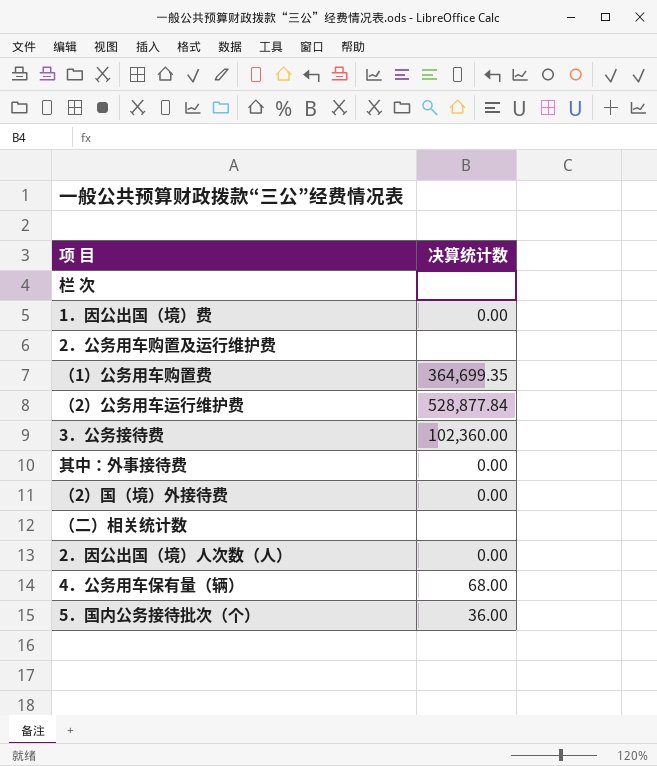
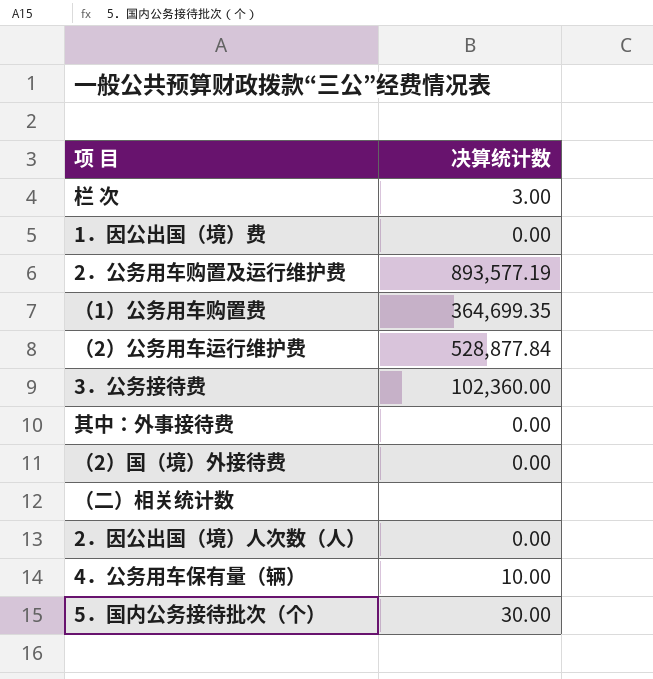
栏 次 | 决算统计数: none -> 3.00
2．公务用车购置及运行维护费 | 决算统计数: none -> 893,577.19
4．公务用车保有量（辆） | 决算统计数: 68.00 -> 10.00
5．国内公务接待批次（个） | 决算统计数: 36.00 -> 30.00

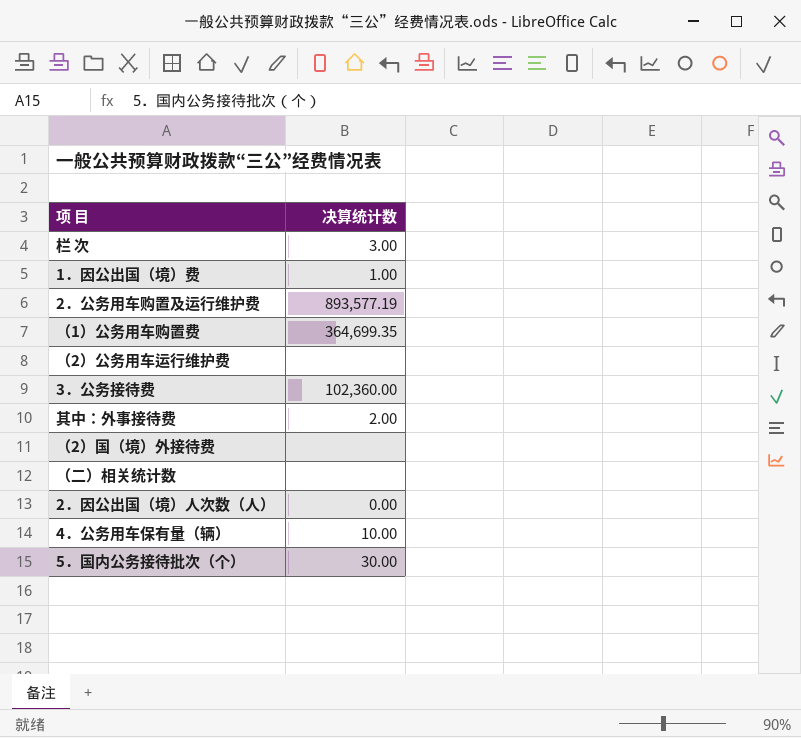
1．因公出国（境）费 | 决算统计数: 0.00 -> 1.00
（2）公务用车运行维护费 | 决算统计数: 528,877.84 -> none
其中：外事接待费 | 决算统计数: 0.00 -> 2.00
（2）国（境）外接待费 | 决算统计数: 0.00 -> none

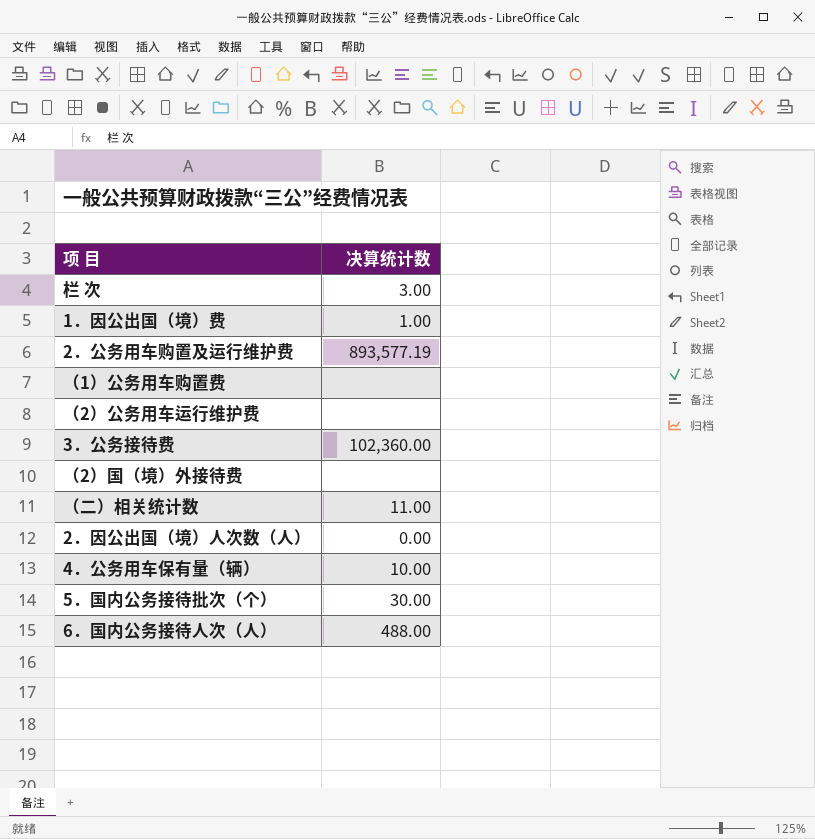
row 其中：外事接待费: 2.00 -> none
（1）公务用车购置费 | 决算统计数: 364,699.35 -> none
（二）相关统计数 | 决算统计数: none -> 11.00
row 6．国内公务接待人次（人）: none -> 488.00

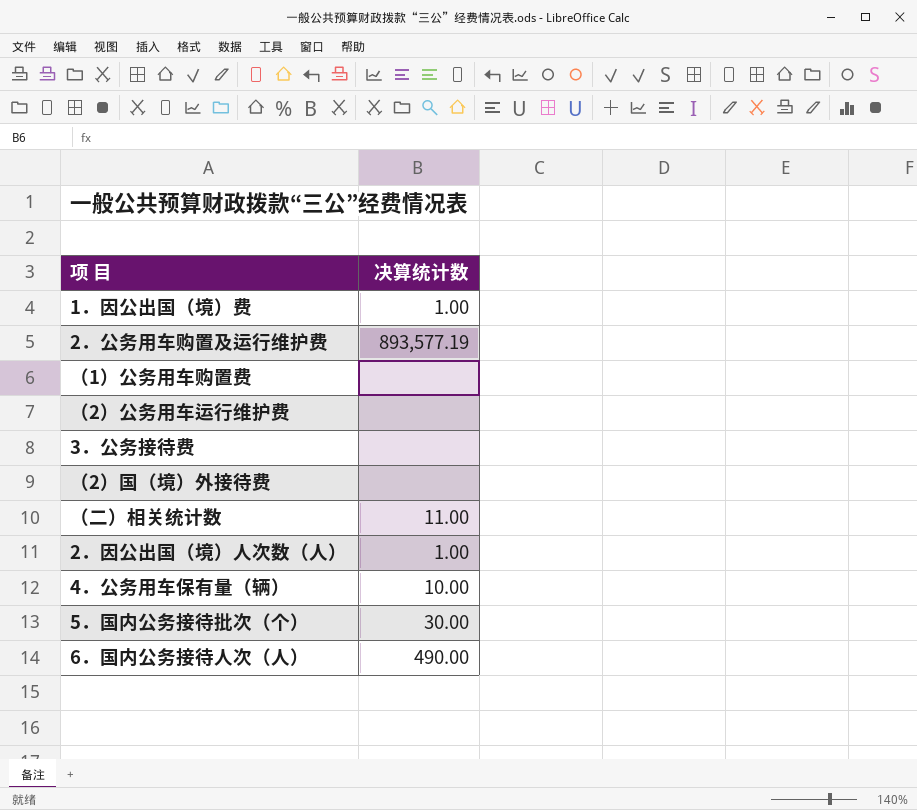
row 栏 次: 3.00 -> none
3．公务接待费 | 决算统计数: 102,360.00 -> none
2．因公出国（境）人次数（人） | 决算统计数: 0.00 -> 1.00
6．国内公务接待人次（人） | 决算统计数: 488.00 -> 490.00

